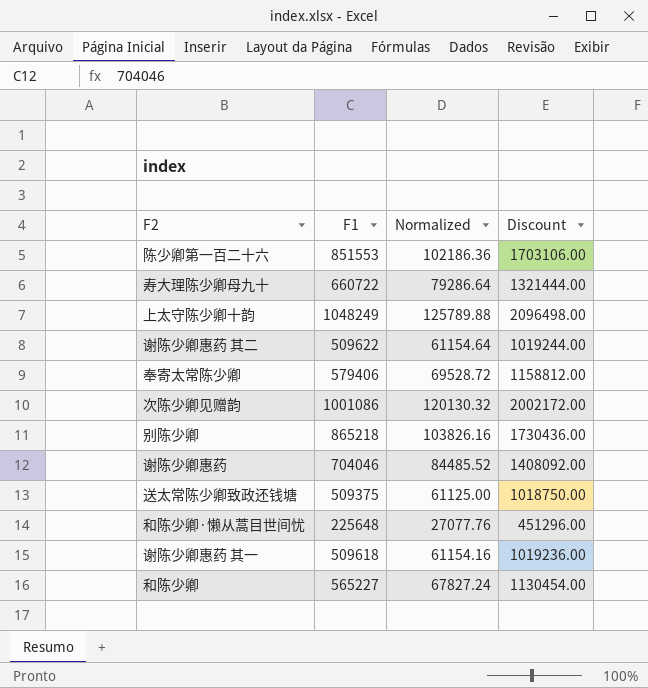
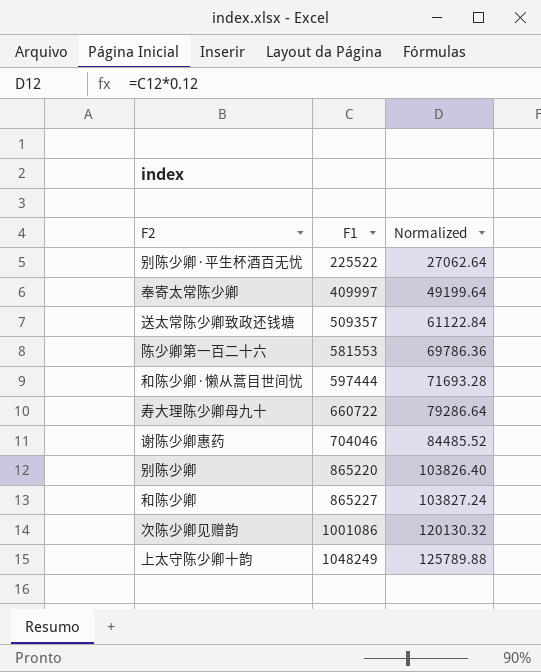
row order: none -> F1 ascending
column Discount | formula: [F1] * 2 -> none
row 谢陈少卿惠药 其二: 509622 | 61154.64 | 1019244.00 -> none
row 谢陈少卿惠药 其一: 509618 | 61154.16 | 1019236.00 -> none
row 别陈少卿·平生杯酒百无忧: none -> 225522 | 27062.64
奉寄太常陈少卿 | F1: 579406 -> 409997
奉寄太常陈少卿 | Normalized: 69528.72 -> 49199.64
送太常陈少卿致政还钱塘 | F1: 509375 -> 509357
送太常陈少卿致政还钱塘 | Normalized: 61125.00 -> 61122.84
陈少卿第一百二十六 | F1: 851553 -> 581553
陈少卿第一百二十六 | Normalized: 102186.36 -> 69786.36
和陈少卿·懒从蒿目世间忧 | F1: 225648 -> 597444
和陈少卿·懒从蒿目世间忧 | Normalized: 27077.76 -> 71693.28
别陈少卿 | F1: 865218 -> 865220
别陈少卿 | Normalized: 103826.16 -> 103826.40
和陈少卿 | F1: 565227 -> 865227
和陈少卿 | Normalized: 67827.24 -> 103827.24

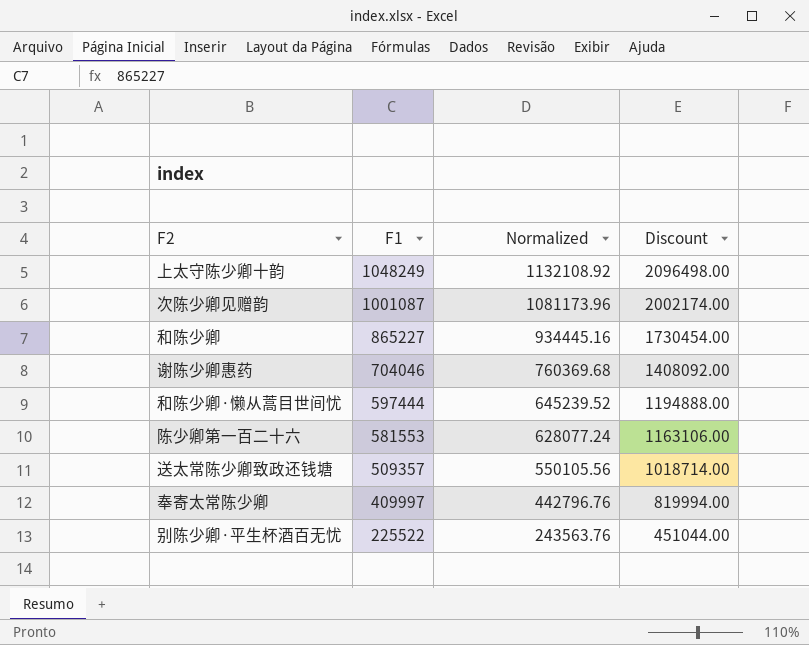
row order: F1 ascending -> F1 descending
column Normalized | formula: [F1] * 0.12 -> [F1] * 1.08
column Discount | formula: none -> [F1] * 2
row 寿大理陈少卿母九十: 660722 | 79286.64 -> none
row 别陈少卿: 865220 | 103826.40 -> none
次陈少卿见赠韵 | F1: 1001086 -> 1001087

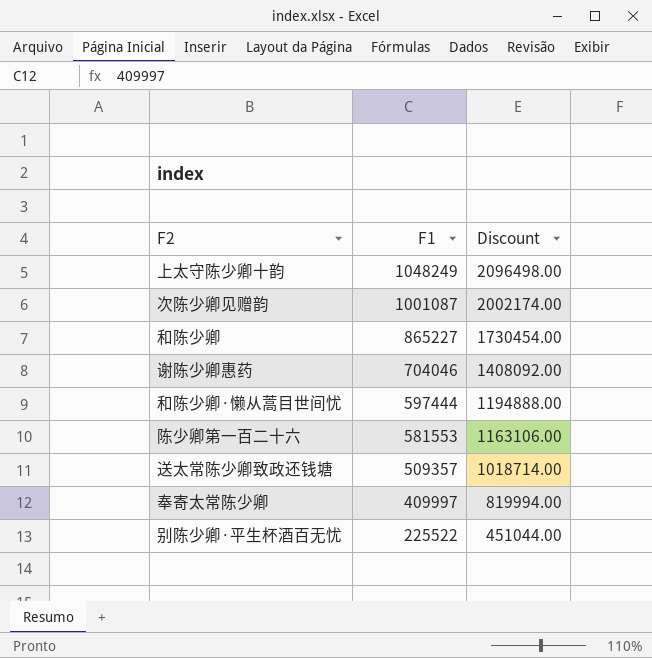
column Normalized | formula: [F1] * 1.08 -> none

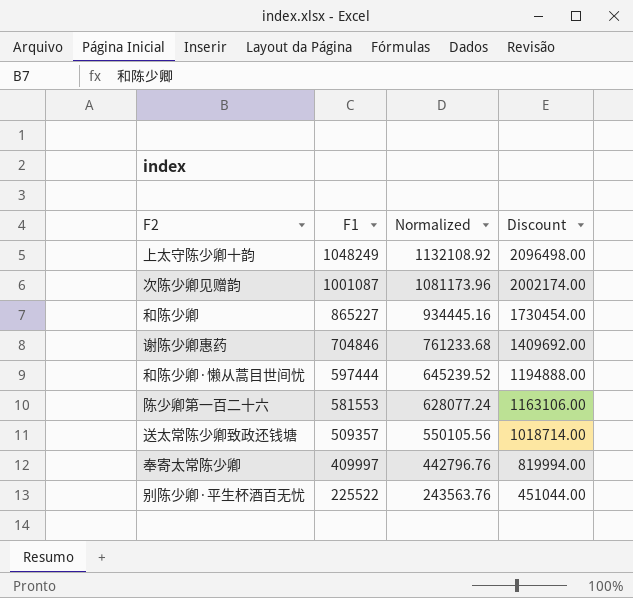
column Normalized | formula: none -> [F1] * 1.08
谢陈少卿惠药 | F1: 704046 -> 704846
谢陈少卿惠药 | Discount: 1408092.00 -> 1409692.00

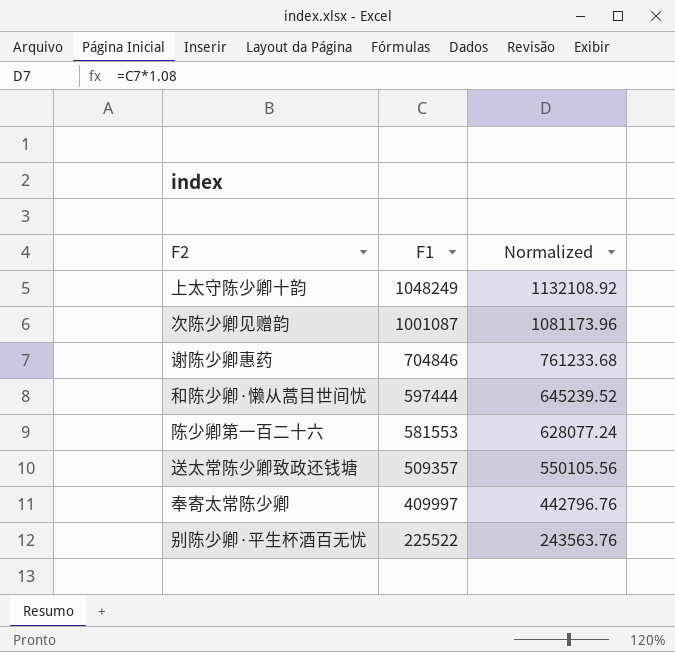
column Discount | formula: [F1] * 2 -> none
row 和陈少卿: 865227 | 934445.16 | 1730454.00 -> none

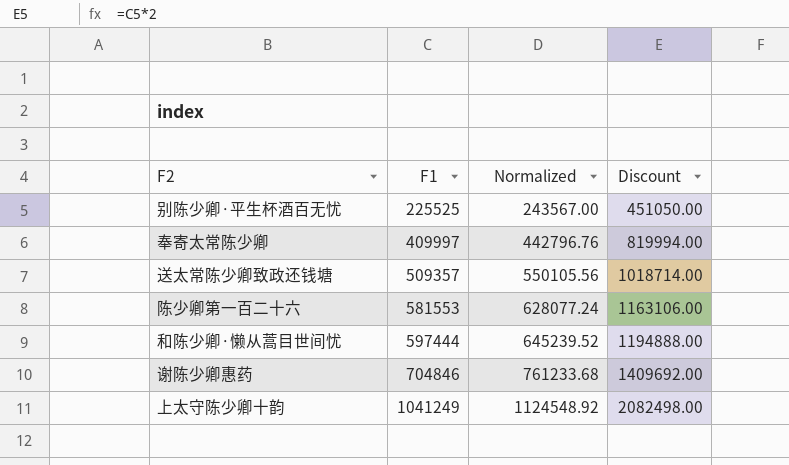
row order: F1 descending -> F1 ascending
column Discount | formula: none -> [F1] * 2
row 次陈少卿见赠韵: 1001087 | 1081173.96 -> none
别陈少卿·平生杯酒百无忧 | F1: 225522 -> 225525
别陈少卿·平生杯酒百无忧 | Normalized: 243563.76 -> 243567.00
上太守陈少卿十韵 | F1: 1048249 -> 1041249
上太守陈少卿十韵 | Normalized: 1132108.92 -> 1124548.92

